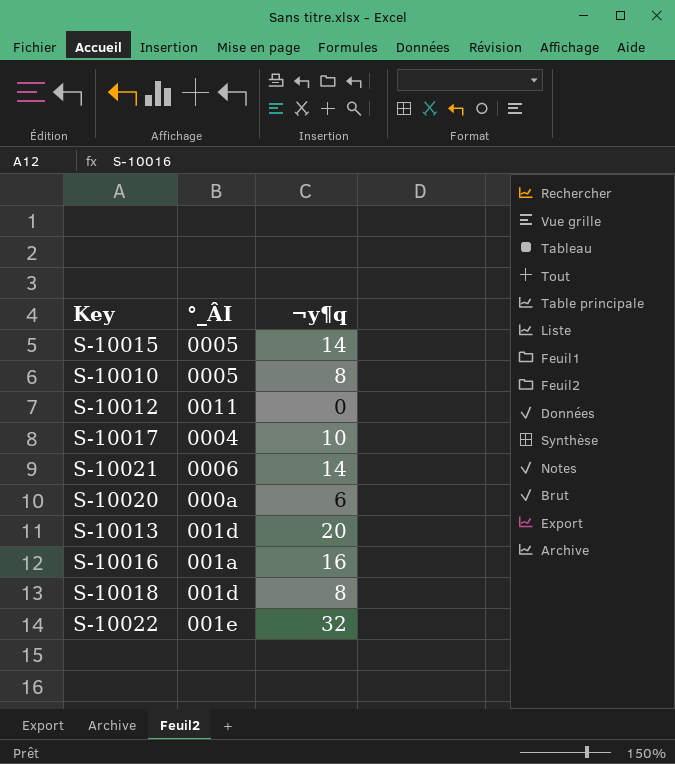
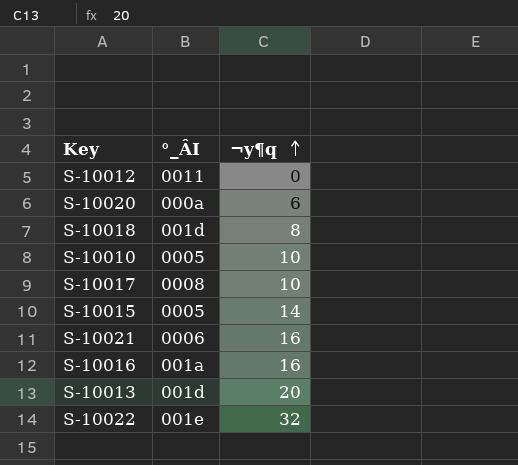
row order: none -> ¬y¶q ascending
S-10010 | ¬y¶q: 8 -> 10
S-10017 | °_ÂI: 0004 -> 0008
S-10021 | ¬y¶q: 14 -> 16

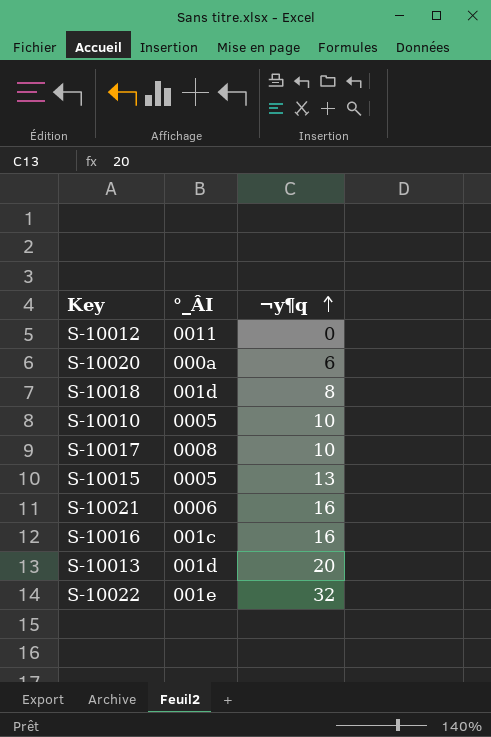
S-10015 | ¬y¶q: 14 -> 13
S-10016 | °_ÂI: 001a -> 001c

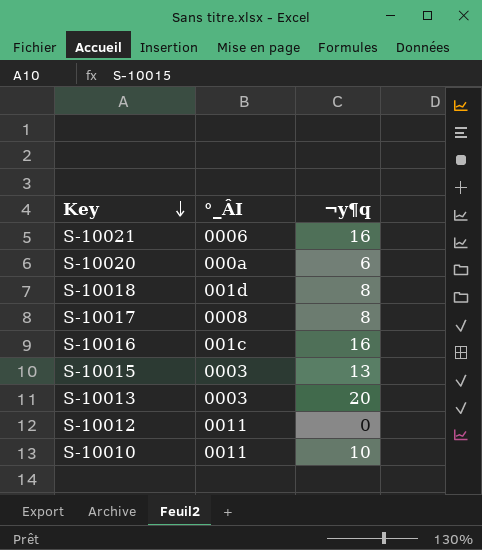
row order: ¬y¶q ascending -> Key descending
row S-10022: 001e | 32 -> none
S-10017 | ¬y¶q: 10 -> 8
S-10015 | °_ÂI: 0005 -> 0003
S-10013 | °_ÂI: 001d -> 0003
S-10010 | °_ÂI: 0005 -> 0011

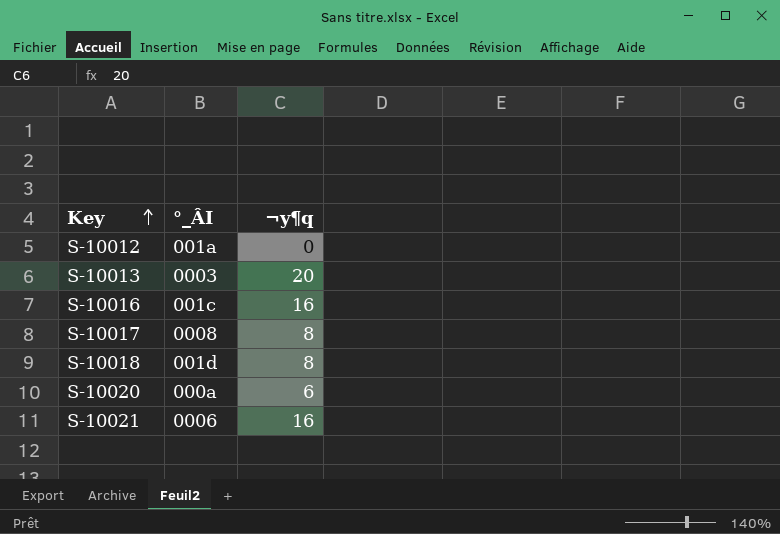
row order: Key descending -> Key ascending
row S-10015: 0003 | 13 -> none
row S-10010: 0011 | 10 -> none
S-10012 | °_ÂI: 0011 -> 001a

